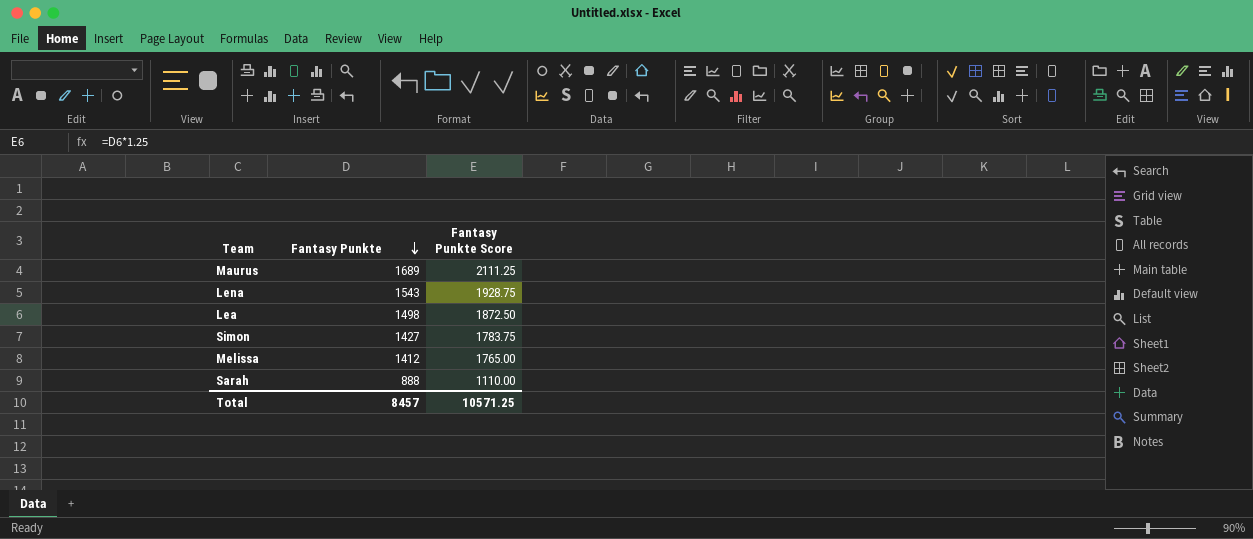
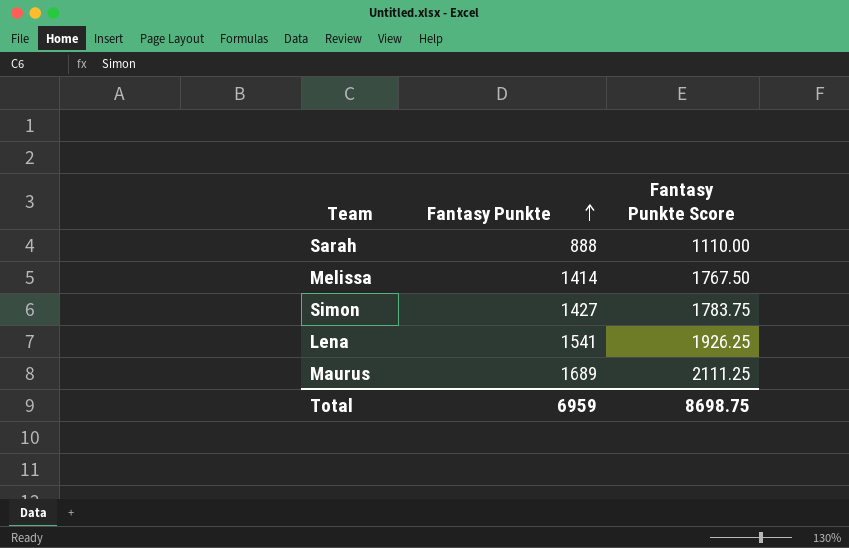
row order: Fantasy Punkte descending -> Fantasy Punkte ascending
row Lea: 1498 | 1872.50 -> none
Melissa | Fantasy Punkte: 1412 -> 1414
Melissa | Fantasy Punkte Score: 1765.00 -> 1767.50
Lena | Fantasy Punkte: 1543 -> 1541
Lena | Fantasy Punkte Score: 1928.75 -> 1926.25
Total | Fantasy Punkte: 8457 -> 6959
Total | Fantasy Punkte Score: 10571.25 -> 8698.75

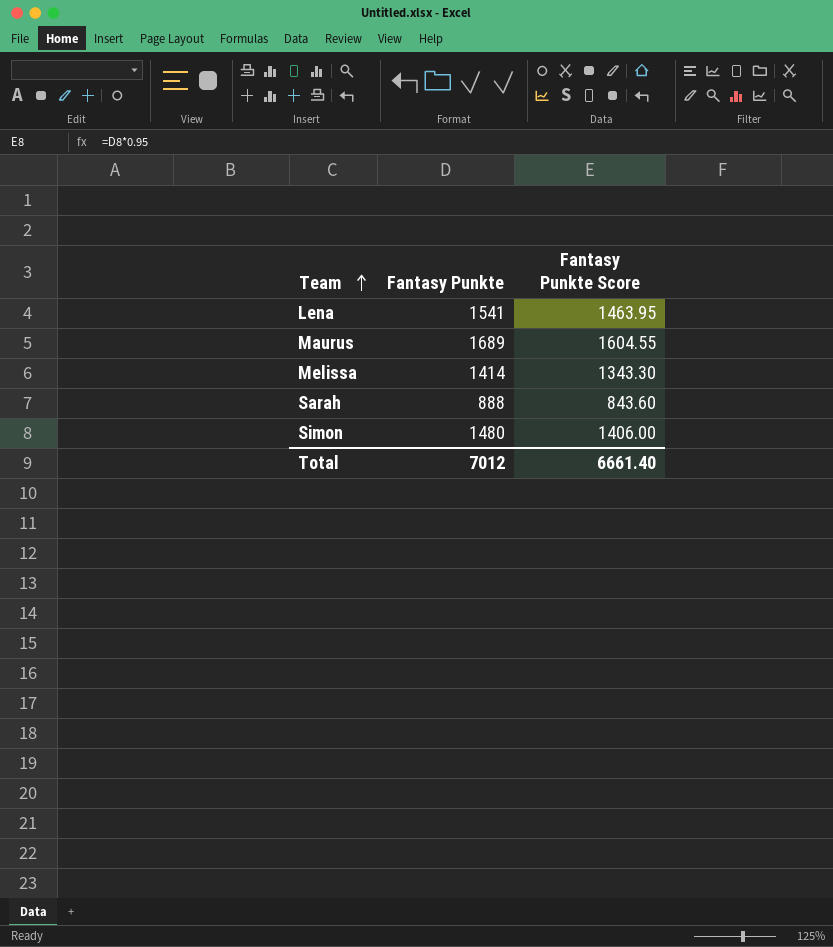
row order: Fantasy Punkte ascending -> Team ascending
column Fantasy Punkte Score | formula: [Fantasy Punkte] * 1.25 -> [Fantasy Punkte] * 0.95
Simon | Fantasy Punkte: 1427 -> 1480
Total | Fantasy Punkte: 6959 -> 7012
Total | Fantasy Punkte Score: 8698.75 -> 6661.40

